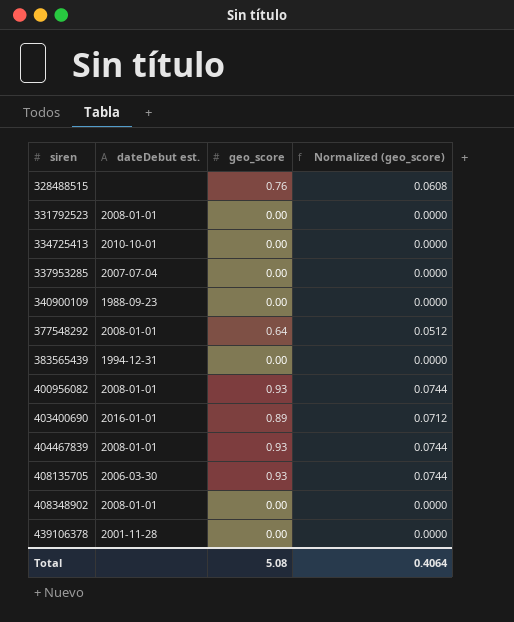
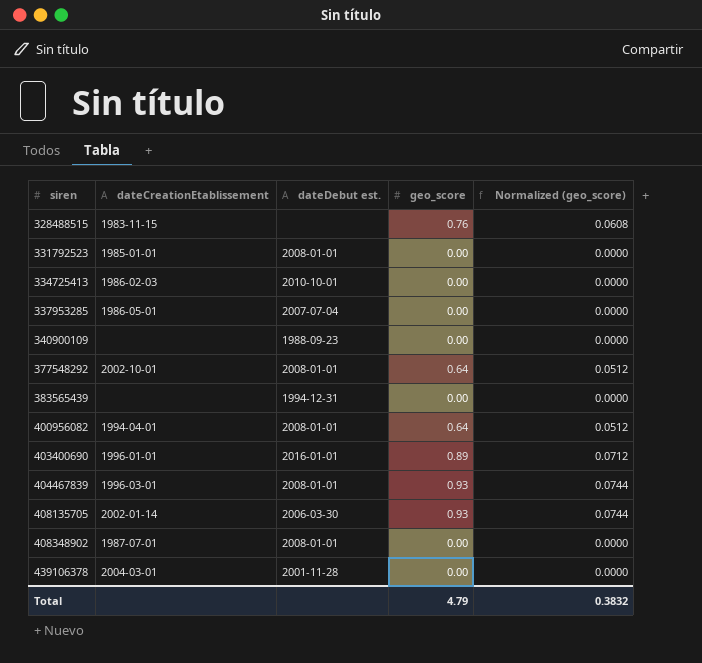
column dateCreationEtablissement | position: none -> 2
400956082 | geo_score: 0.93 -> 0.64
400956082 | Normalized (geo_score): 0.0744 -> 0.0512
Total | geo_score: 5.08 -> 4.79
Total | Normalized (geo_score): 0.4064 -> 0.3832

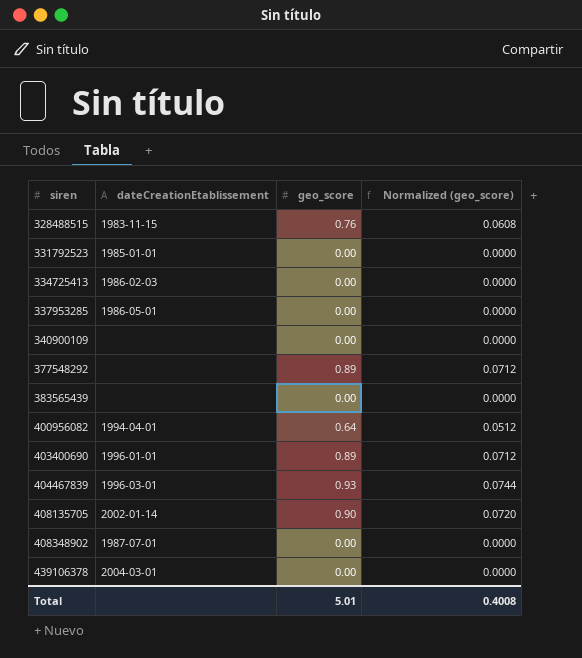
column dateDebut est. | position: 3 -> none
377548292 | dateCreationEtablissement: 2002-10-01 -> none
377548292 | geo_score: 0.64 -> 0.89
377548292 | Normalized (geo_score): 0.0512 -> 0.0712
408135705 | geo_score: 0.93 -> 0.90
408135705 | Normalized (geo_score): 0.0744 -> 0.0720
Total | geo_score: 4.79 -> 5.01
Total | Normalized (geo_score): 0.3832 -> 0.4008

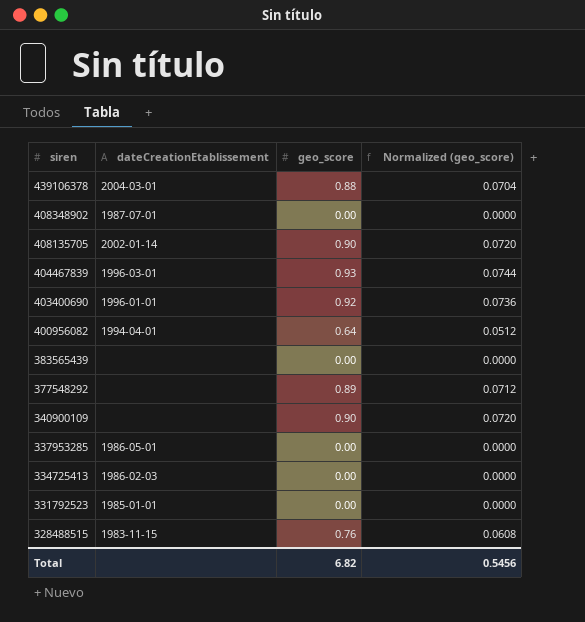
row order: siren ascending -> siren descending
439106378 | geo_score: 0.00 -> 0.88
439106378 | Normalized (geo_score): 0.0000 -> 0.0704
403400690 | geo_score: 0.89 -> 0.92
403400690 | Normalized (geo_score): 0.0712 -> 0.0736
340900109 | geo_score: 0.00 -> 0.90
340900109 | Normalized (geo_score): 0.0000 -> 0.0720
Total | geo_score: 5.01 -> 6.82
Total | Normalized (geo_score): 0.4008 -> 0.5456

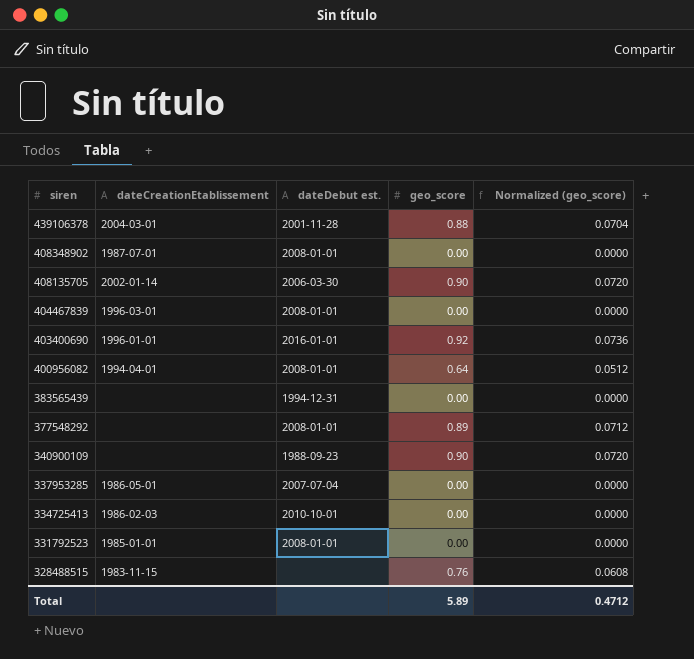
column dateDebut est. | position: none -> 3
404467839 | geo_score: 0.93 -> 0.00
404467839 | Normalized (geo_score): 0.0744 -> 0.0000
Total | geo_score: 6.82 -> 5.89
Total | Normalized (geo_score): 0.5456 -> 0.4712

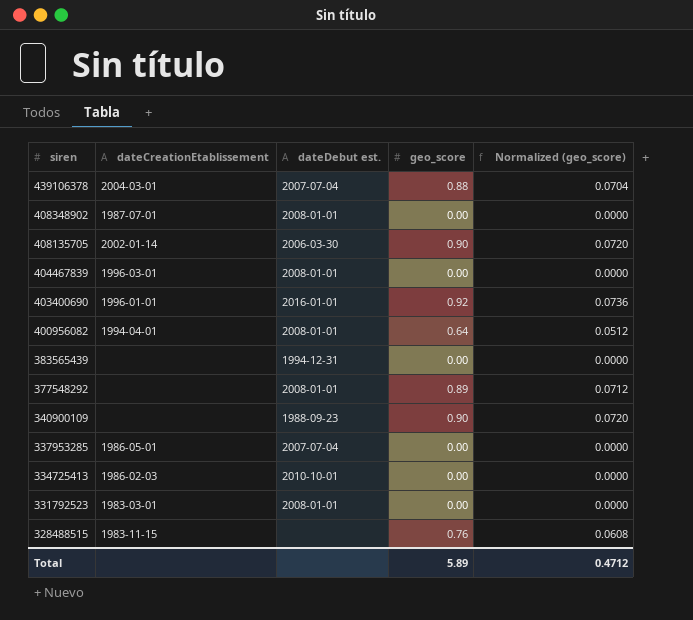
439106378 | dateDebut est.: 2001-11-28 -> 2007-07-04
331792523 | dateCreationEtablissement: 1985-01-01 -> 1983-03-01

